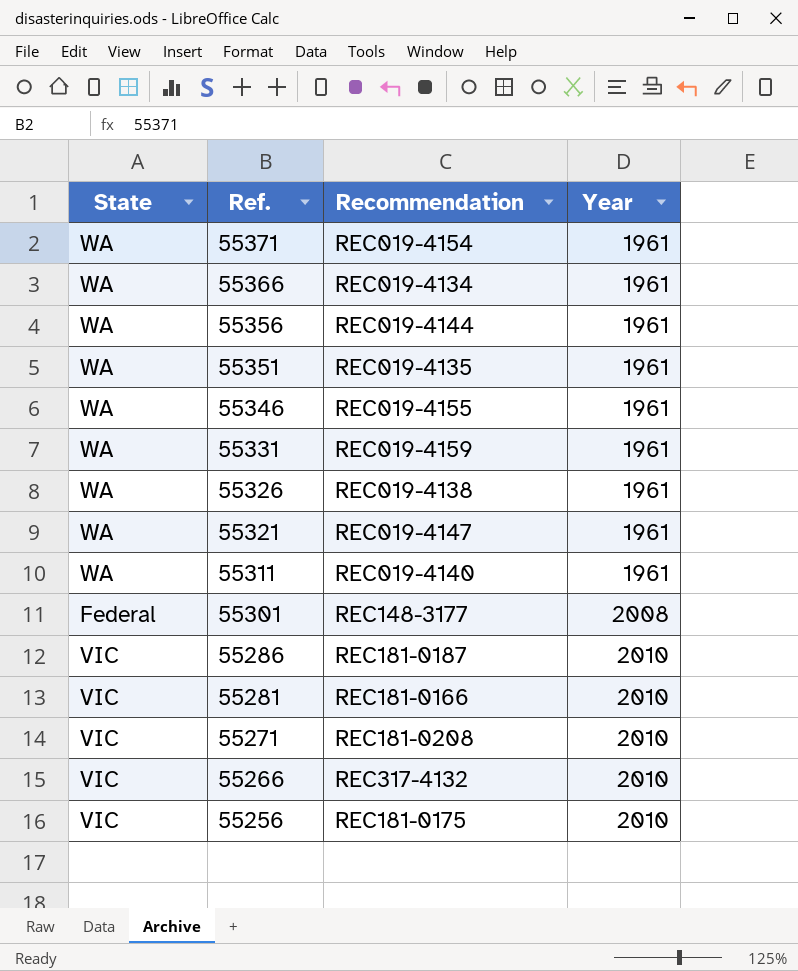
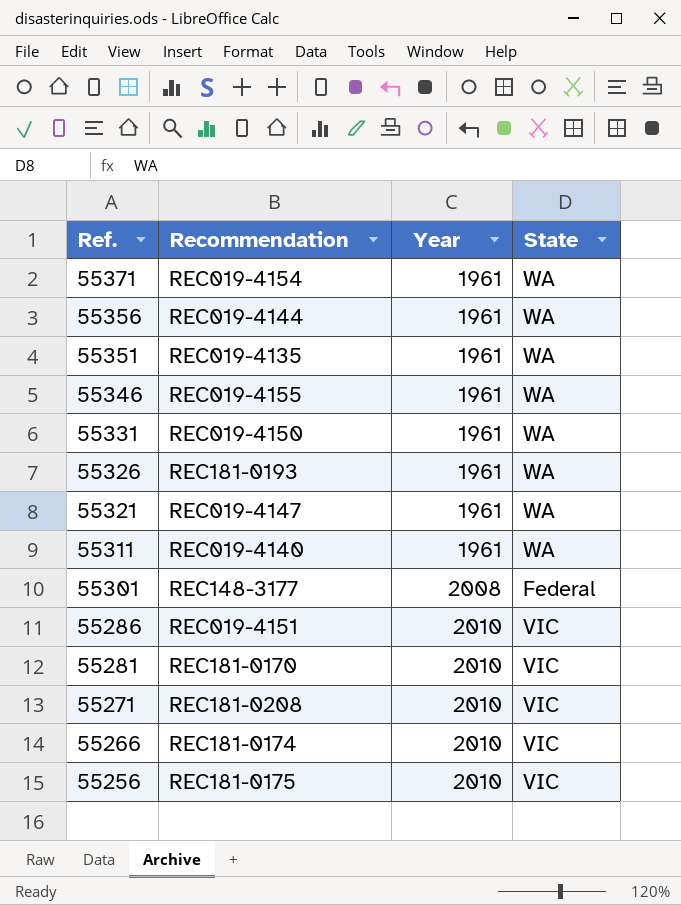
column State | position: 1 -> 4
row 55366: WA | REC019-4134 | 1961 -> none
55331 | Recommendation: REC019-4159 -> REC019-4150
55326 | Recommendation: REC019-4138 -> REC181-0193
55286 | Recommendation: REC181-0187 -> REC019-4151
55281 | Recommendation: REC181-0166 -> REC181-0170
55266 | Recommendation: REC317-4132 -> REC181-0174

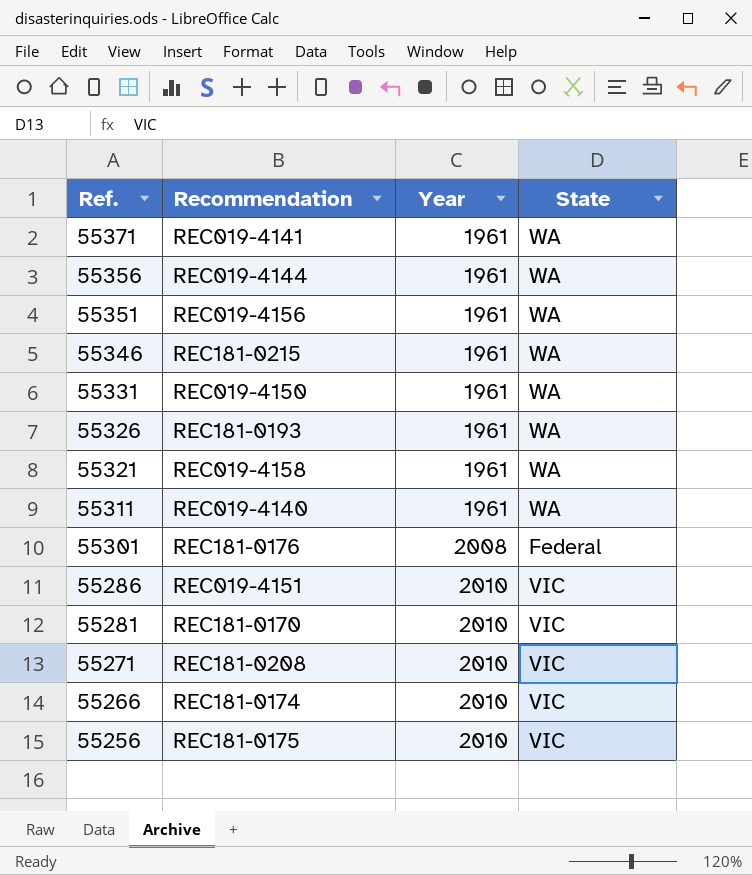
55371 | Recommendation: REC019-4154 -> REC019-4141
55351 | Recommendation: REC019-4135 -> REC019-4156
55346 | Recommendation: REC019-4155 -> REC181-0215
55321 | Recommendation: REC019-4147 -> REC019-4158
55301 | Recommendation: REC148-3177 -> REC181-0176

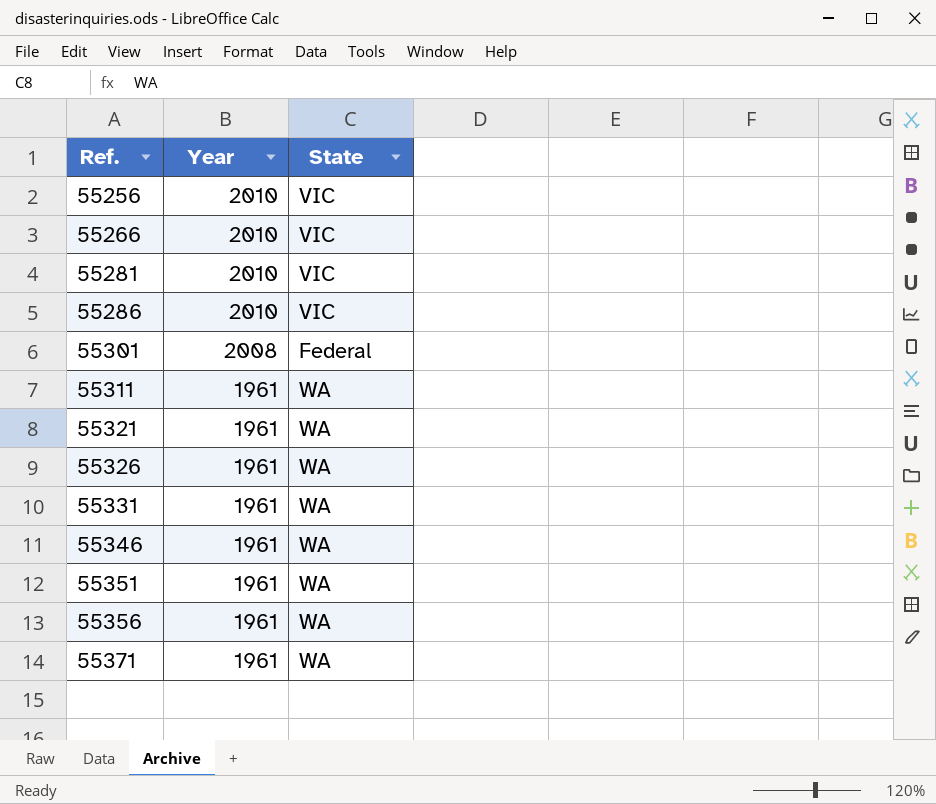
row order: Ref. descending -> Ref. ascending
column Recommendation | position: 2 -> none
row 55271: REC181-0208 | 2010 | VIC -> none

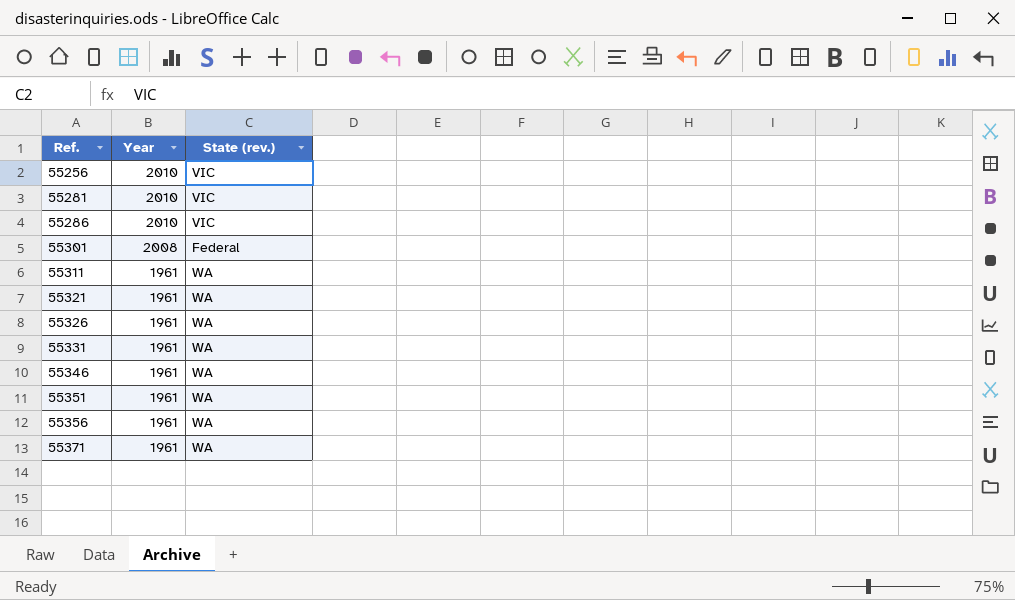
column name: State -> State (rev.)
row 55266: 2010 | VIC -> none

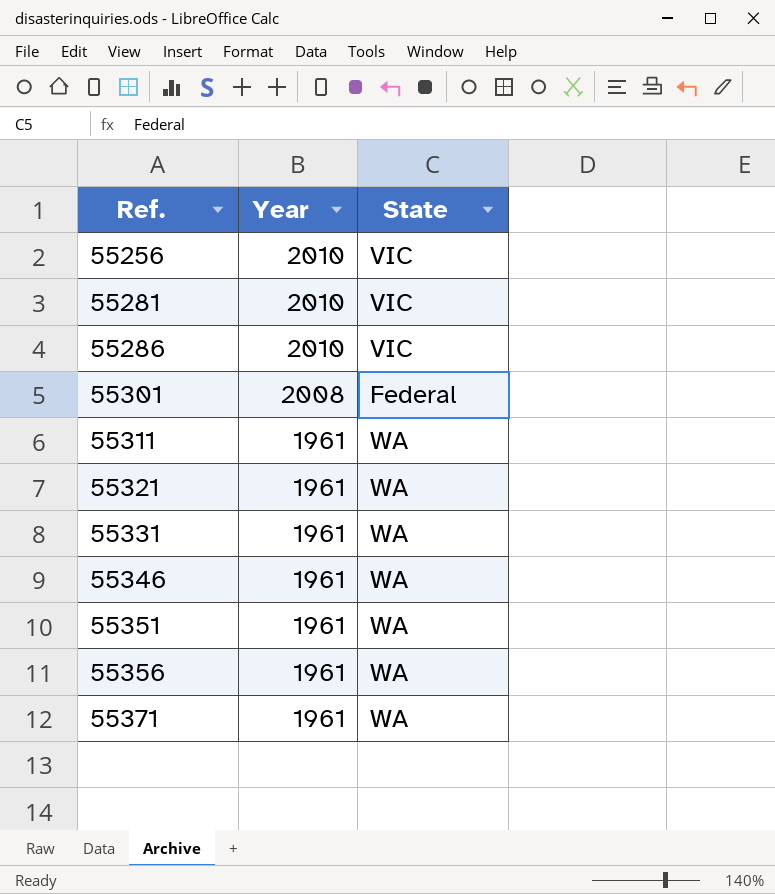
column name: State (rev.) -> State
row 55326: 1961 | WA -> none

